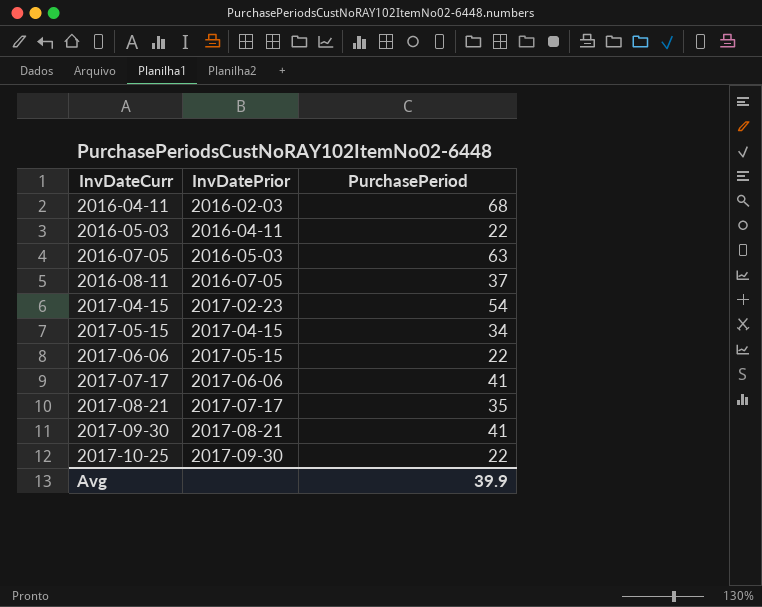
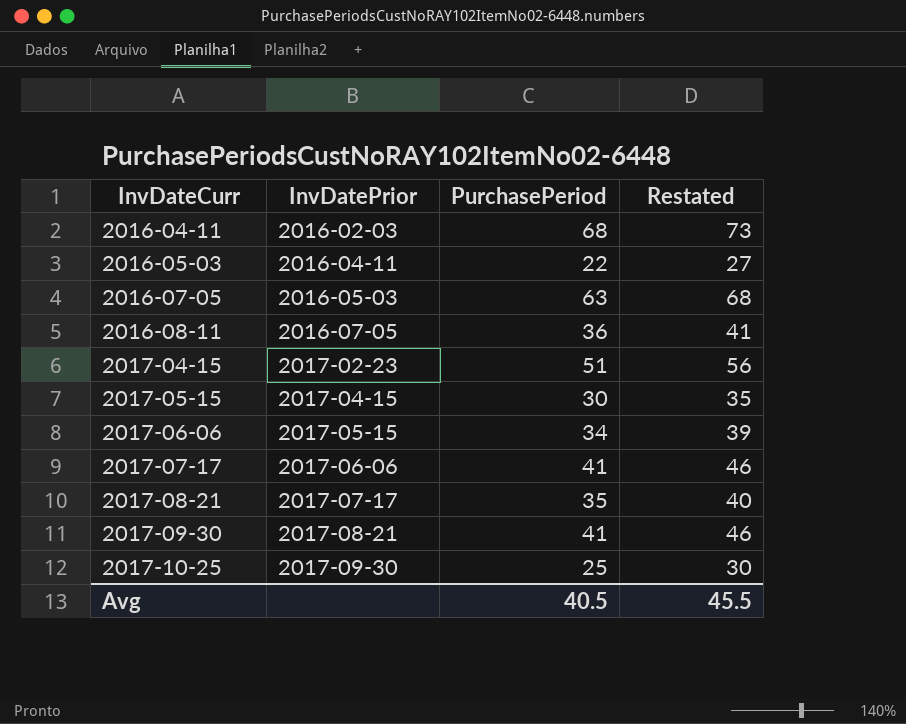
column Restated | formula: none -> [PurchasePeriod] + 5
2016-08-11 | PurchasePeriod: 37 -> 36
2017-04-15 | PurchasePeriod: 54 -> 51
2017-05-15 | PurchasePeriod: 34 -> 30
2017-06-06 | PurchasePeriod: 22 -> 34
2017-10-25 | PurchasePeriod: 22 -> 25
Avg | PurchasePeriod: 39.9 -> 40.5

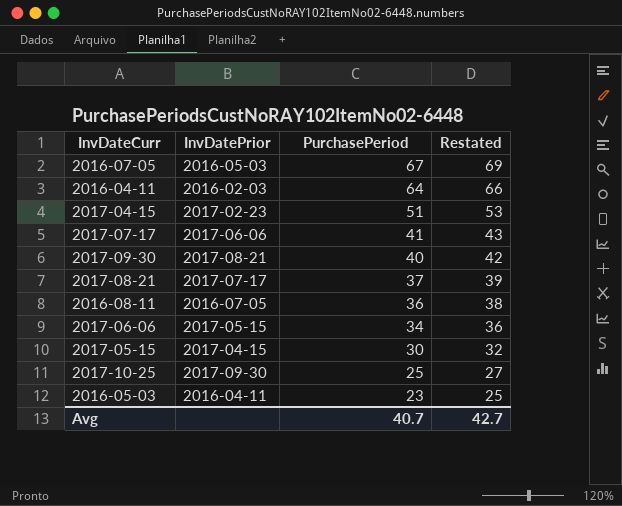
row order: InvDateCurr ascending -> PurchasePeriod descending
column Restated | formula: [PurchasePeriod] + 5 -> [PurchasePeriod] + 2
2016-07-05 | PurchasePeriod: 63 -> 67
2016-04-11 | PurchasePeriod: 68 -> 64
2017-09-30 | PurchasePeriod: 41 -> 40
2017-08-21 | PurchasePeriod: 35 -> 37
2016-05-03 | PurchasePeriod: 22 -> 23
Avg | PurchasePeriod: 40.5 -> 40.7
Avg | Restated: 45.5 -> 42.7

